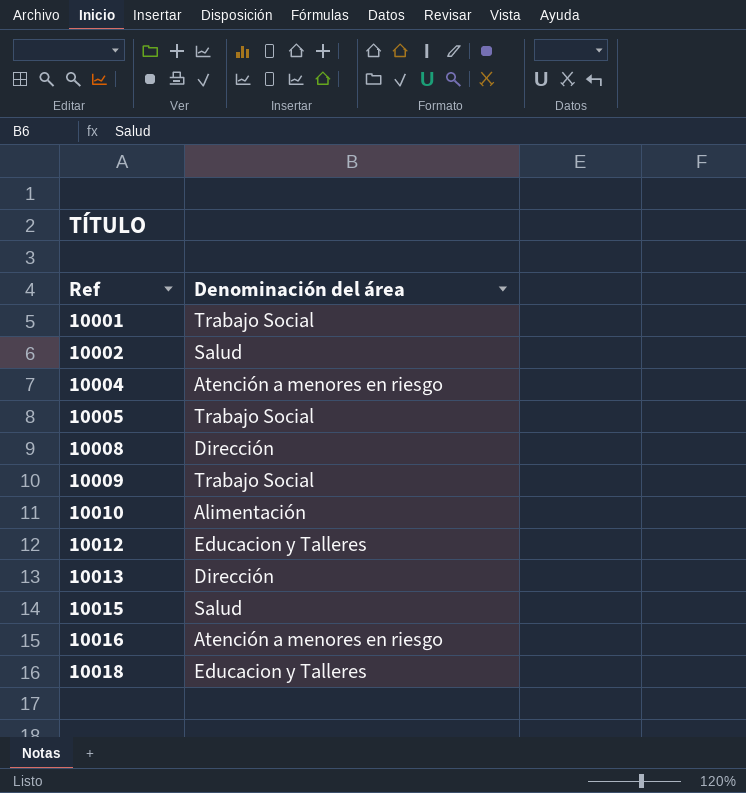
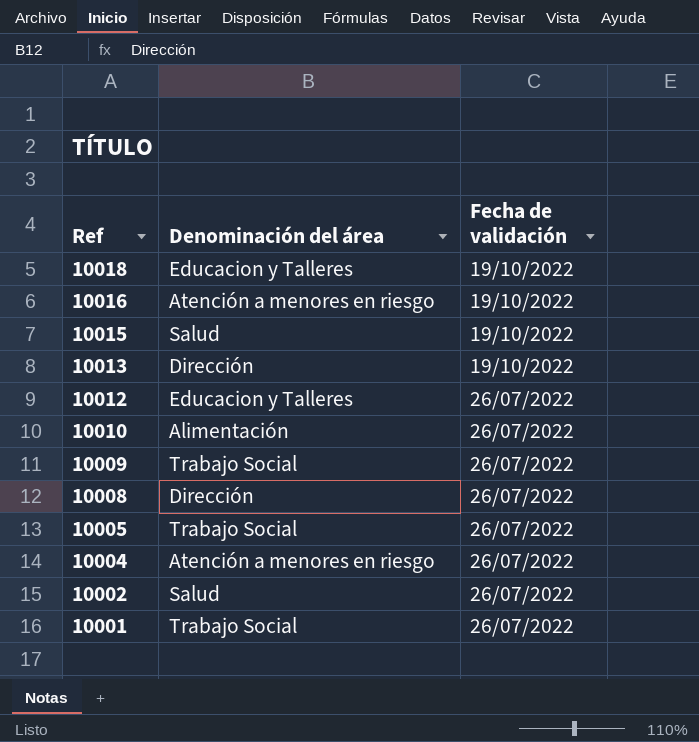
row order: Ref ascending -> Ref descending
column Fecha de validación | position: none -> 3

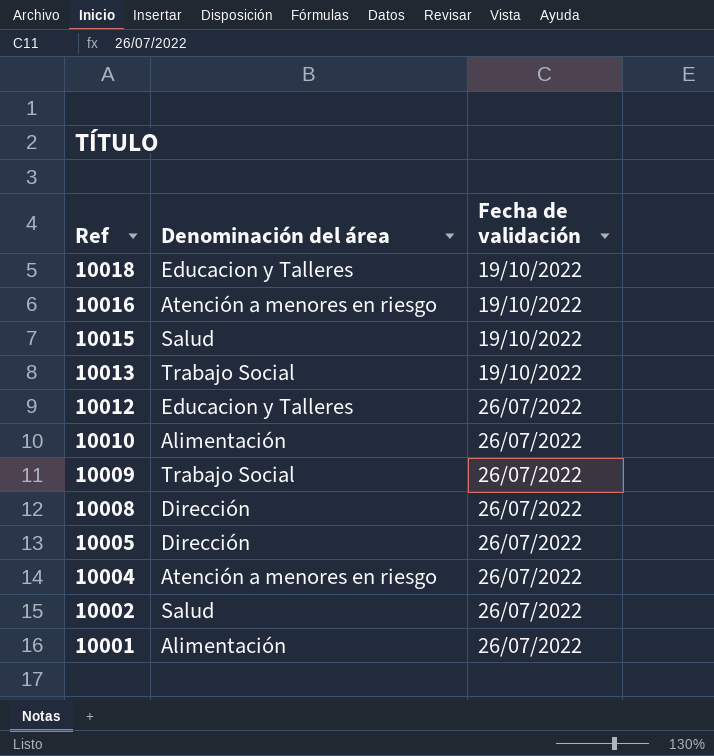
10013 | Denominación del área: Dirección -> Trabajo Social
10005 | Denominación del área: Trabajo Social -> Dirección
10001 | Denominación del área: Trabajo Social -> Alimentación

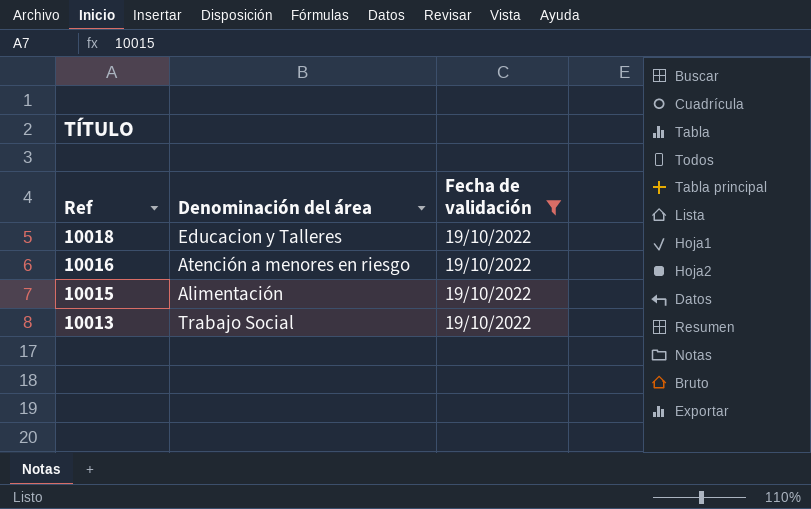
filter: none -> Fecha de validación = 19/10/2022
10015 | Denominación del área: Salud -> Alimentación

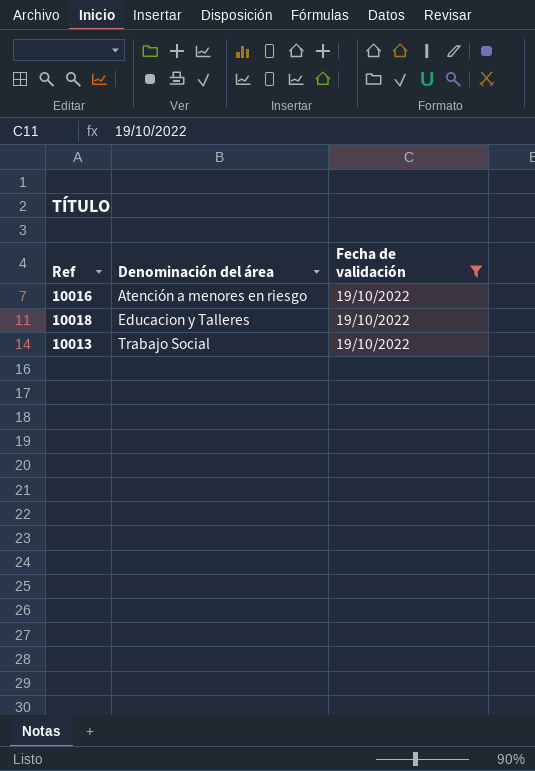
row order: Ref descending -> Denominación del área ascending
row 10015: Alimentación | 19/10/2022 -> none

